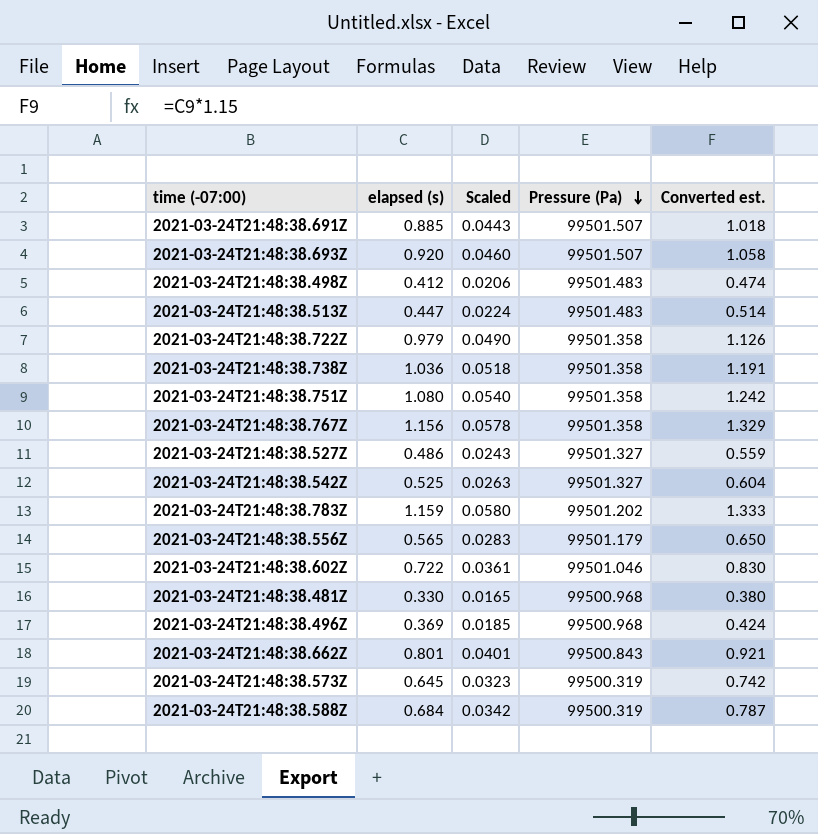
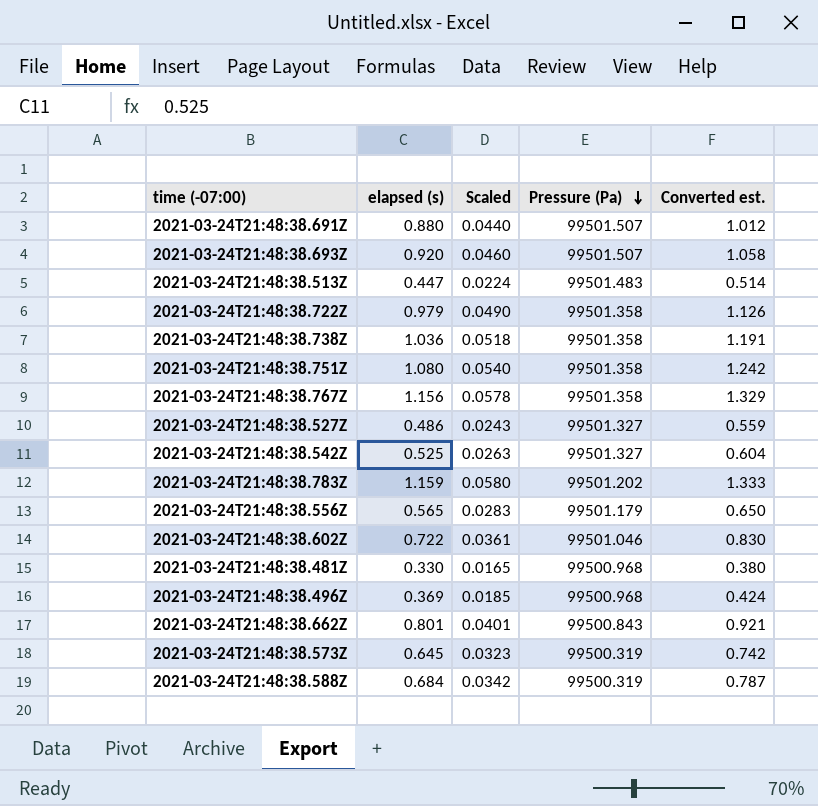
row 2021-03-24T21:48:38.498Z: 0.412 | 0.0206 | 99501.483 | 0.474 -> none
2021-03-24T21:48:38.691Z | elapsed (s): 0.885 -> 0.880
2021-03-24T21:48:38.691Z | Scaled: 0.0443 -> 0.0440
2021-03-24T21:48:38.691Z | Converted est.: 1.018 -> 1.012

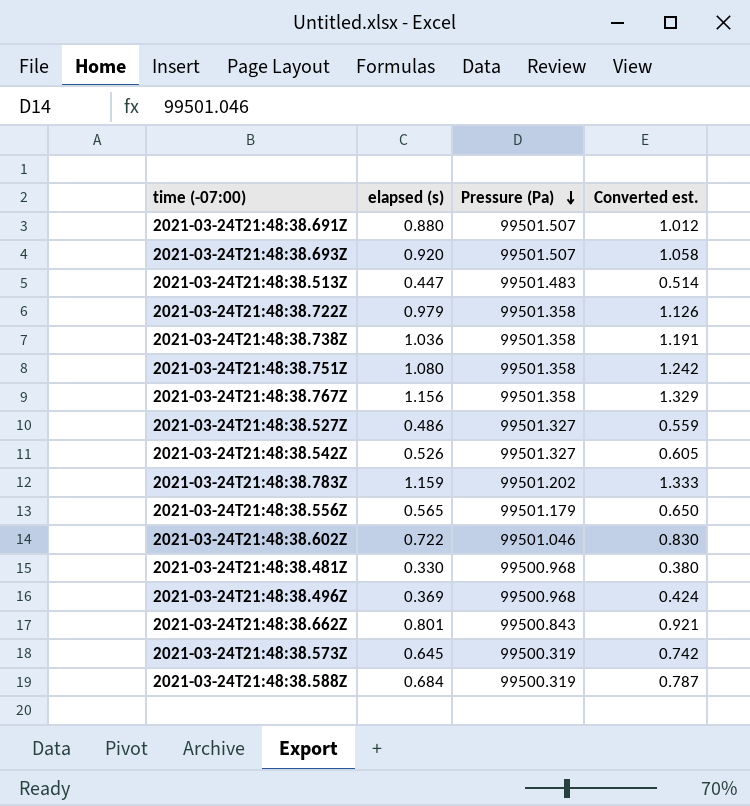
column Scaled | formula: [elapsed (s)] * 0.05 -> none
2021-03-24T21:48:38.542Z | elapsed (s): 0.525 -> 0.526
2021-03-24T21:48:38.542Z | Converted est.: 0.604 -> 0.605

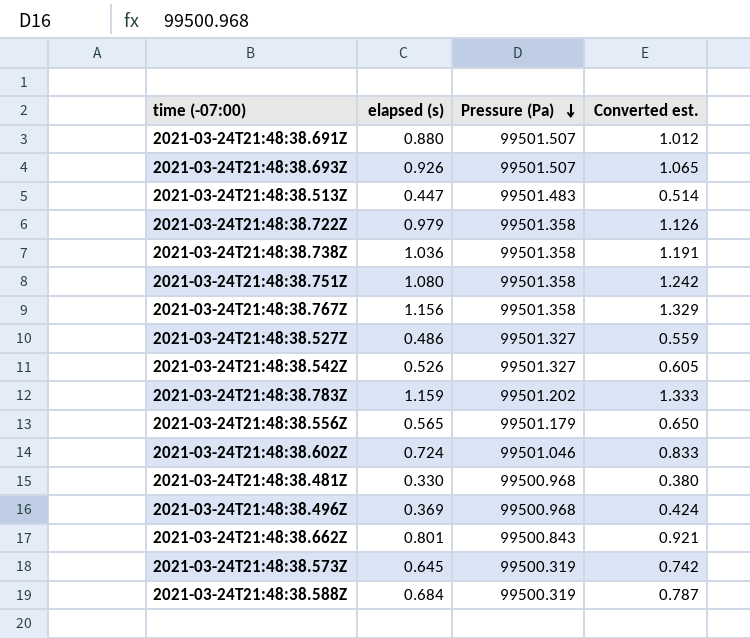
2021-03-24T21:48:38.693Z | elapsed (s): 0.920 -> 0.926
2021-03-24T21:48:38.693Z | Converted est.: 1.058 -> 1.065
2021-03-24T21:48:38.602Z | elapsed (s): 0.722 -> 0.724
2021-03-24T21:48:38.602Z | Converted est.: 0.830 -> 0.833

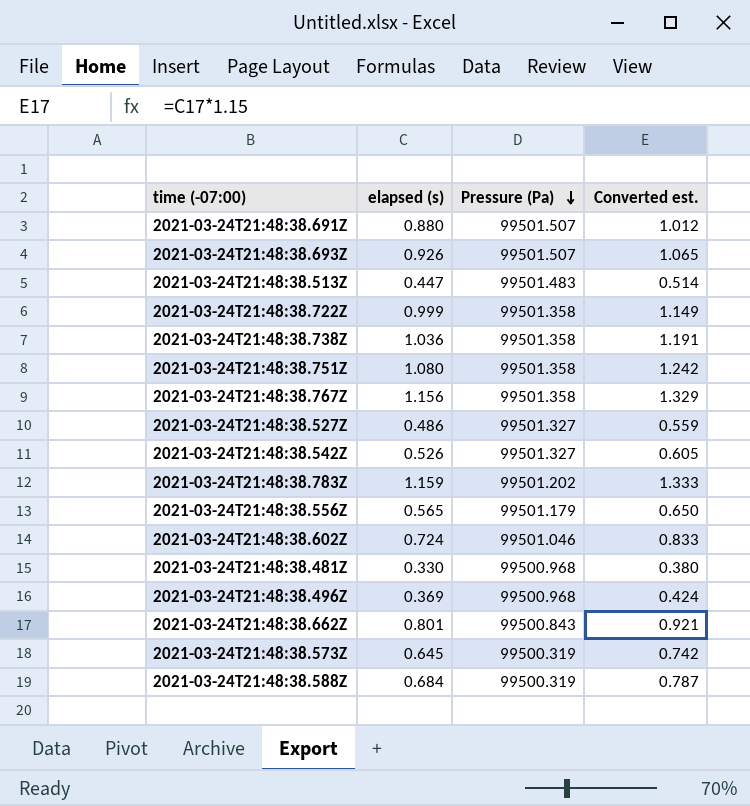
2021-03-24T21:48:38.722Z | elapsed (s): 0.979 -> 0.999
2021-03-24T21:48:38.722Z | Converted est.: 1.126 -> 1.149

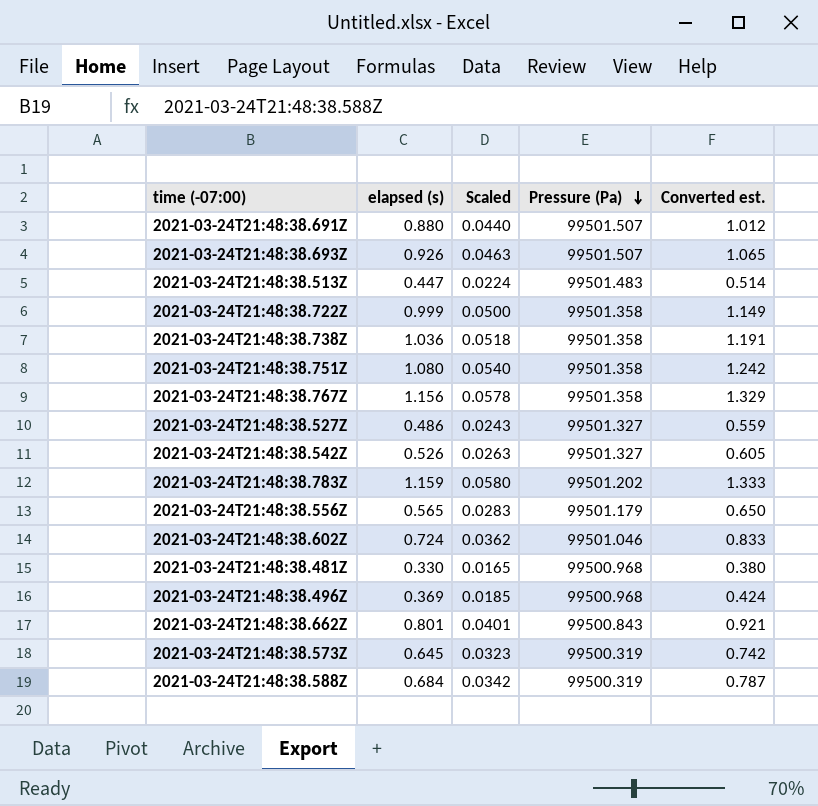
column Scaled | formula: none -> [elapsed (s)] * 0.05

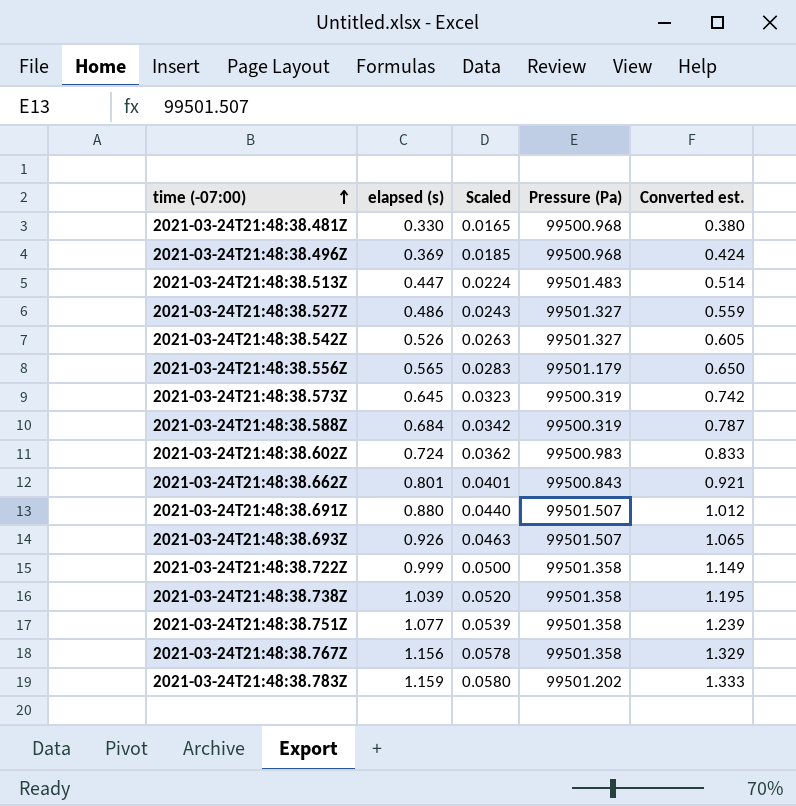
row order: Pressure (Pa) descending -> time (-07:00) ascending
2021-03-24T21:48:38.602Z | Pressure (Pa): 99501.046 -> 99500.983
2021-03-24T21:48:38.738Z | elapsed (s): 1.036 -> 1.039
2021-03-24T21:48:38.738Z | Scaled: 0.0518 -> 0.0520
2021-03-24T21:48:38.738Z | Converted est.: 1.191 -> 1.195
2021-03-24T21:48:38.751Z | elapsed (s): 1.080 -> 1.077
2021-03-24T21:48:38.751Z | Scaled: 0.0540 -> 0.0539
2021-03-24T21:48:38.751Z | Converted est.: 1.242 -> 1.239

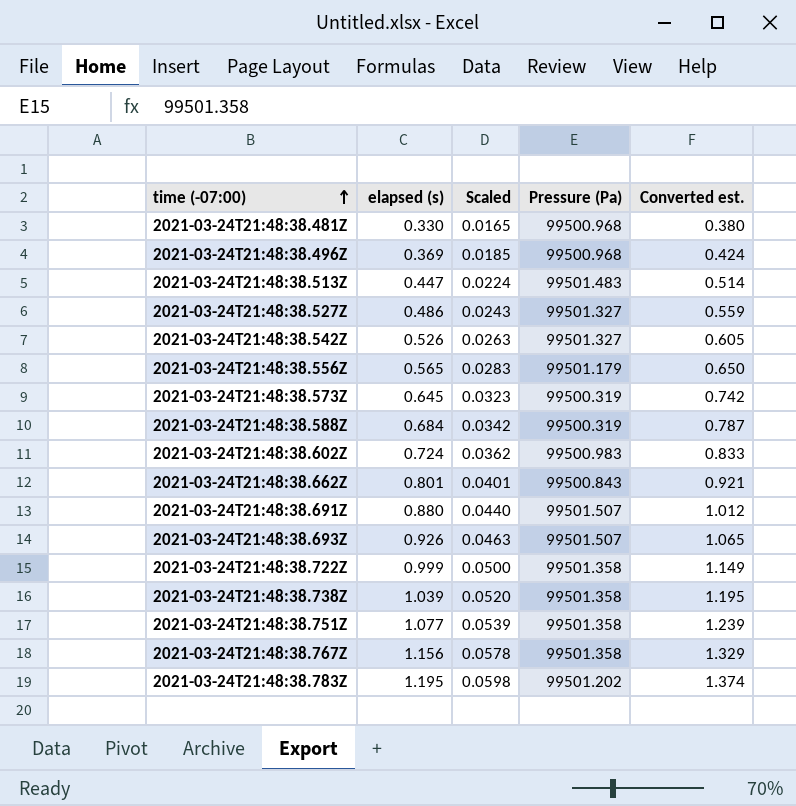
2021-03-24T21:48:38.783Z | elapsed (s): 1.159 -> 1.195
2021-03-24T21:48:38.783Z | Scaled: 0.0580 -> 0.0598
2021-03-24T21:48:38.783Z | Converted est.: 1.333 -> 1.374

